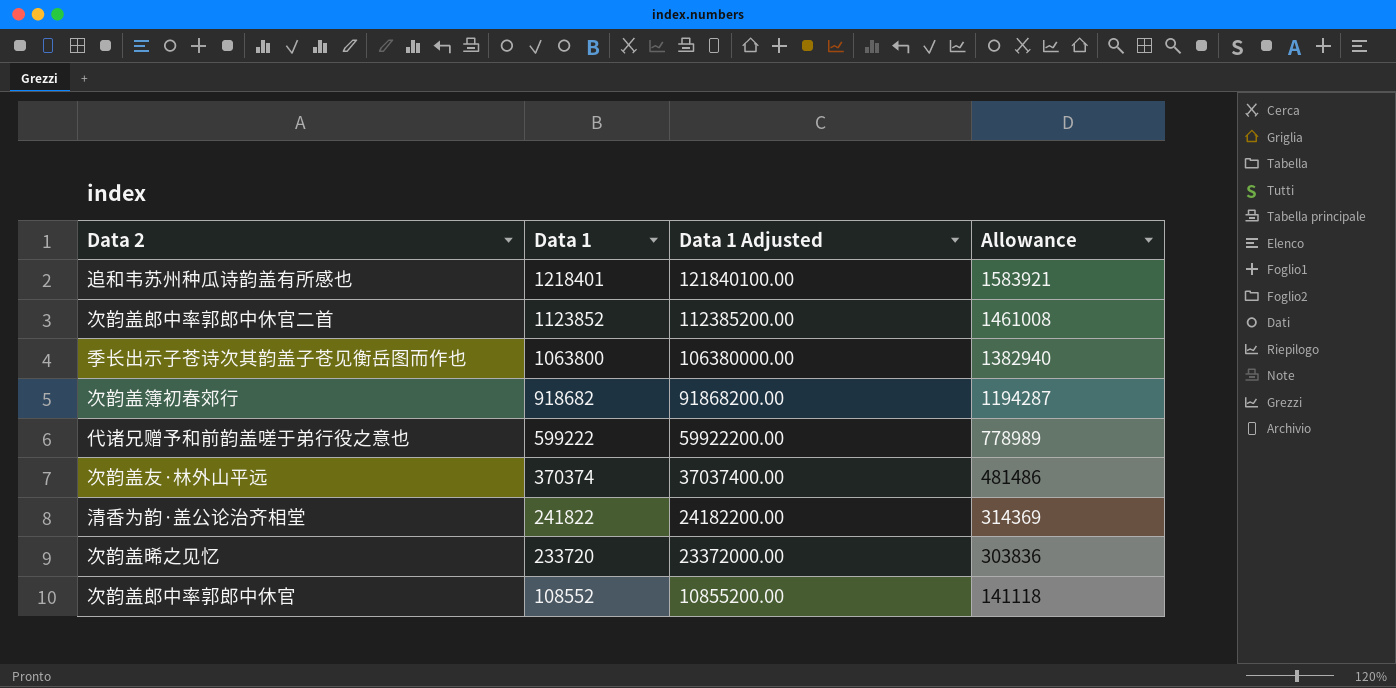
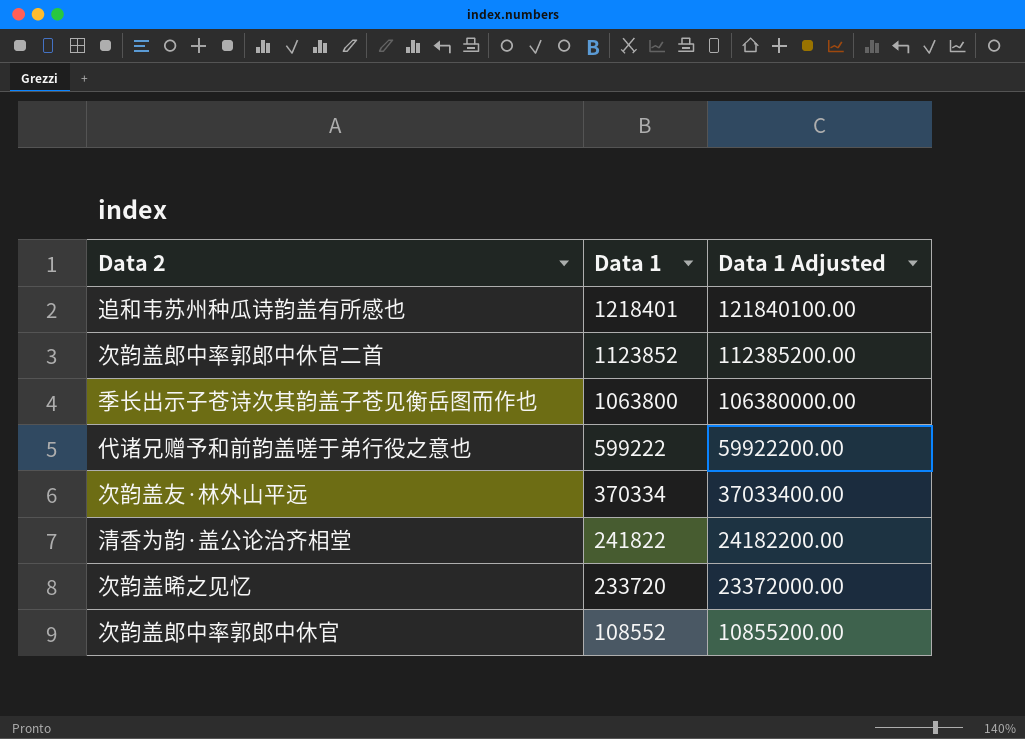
column Allowance | formula: [Data 1] * 1.3 -> none
row 次韵盖簿初春郊行: 918682 | 91868200.00 | 1194287 -> none
次韵盖友·林外山平远 | Data 1: 370374 -> 370334
次韵盖友·林外山平远 | Data 1 Adjusted: 37037400.00 -> 37033400.00

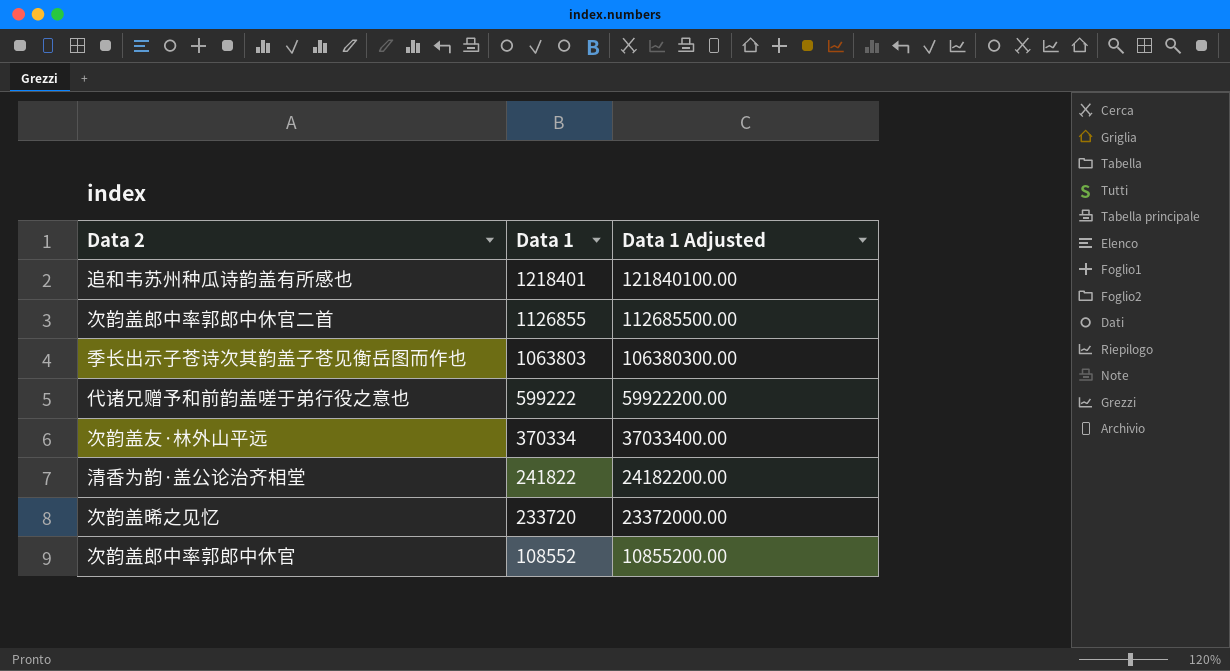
次韵盖郎中率郭郎中休官二首 | Data 1: 1123852 -> 1126855
次韵盖郎中率郭郎中休官二首 | Data 1 Adjusted: 112385200.00 -> 112685500.00
季长出示子苍诗次其韵盖子苍见衡岳图而作也 | Data 1: 1063800 -> 1063803
季长出示子苍诗次其韵盖子苍见衡岳图而作也 | Data 1 Adjusted: 106380000.00 -> 106380300.00

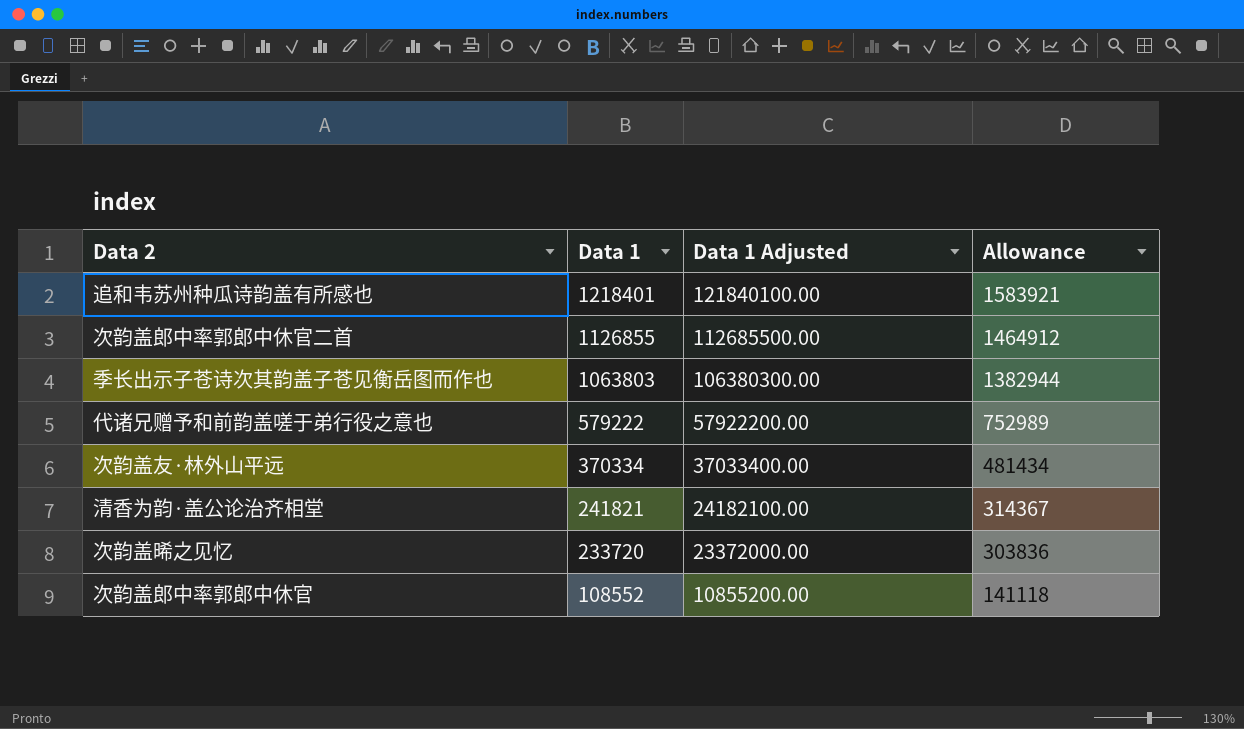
column Allowance | formula: none -> [Data 1] * 1.3
代诸兄赠予和前韵盖嗟于弟行役之意也 | Data 1: 599222 -> 579222
代诸兄赠予和前韵盖嗟于弟行役之意也 | Data 1 Adjusted: 59922200.00 -> 57922200.00
清香为韵·盖公论治齐相堂 | Data 1: 241822 -> 241821
清香为韵·盖公论治齐相堂 | Data 1 Adjusted: 24182200.00 -> 24182100.00

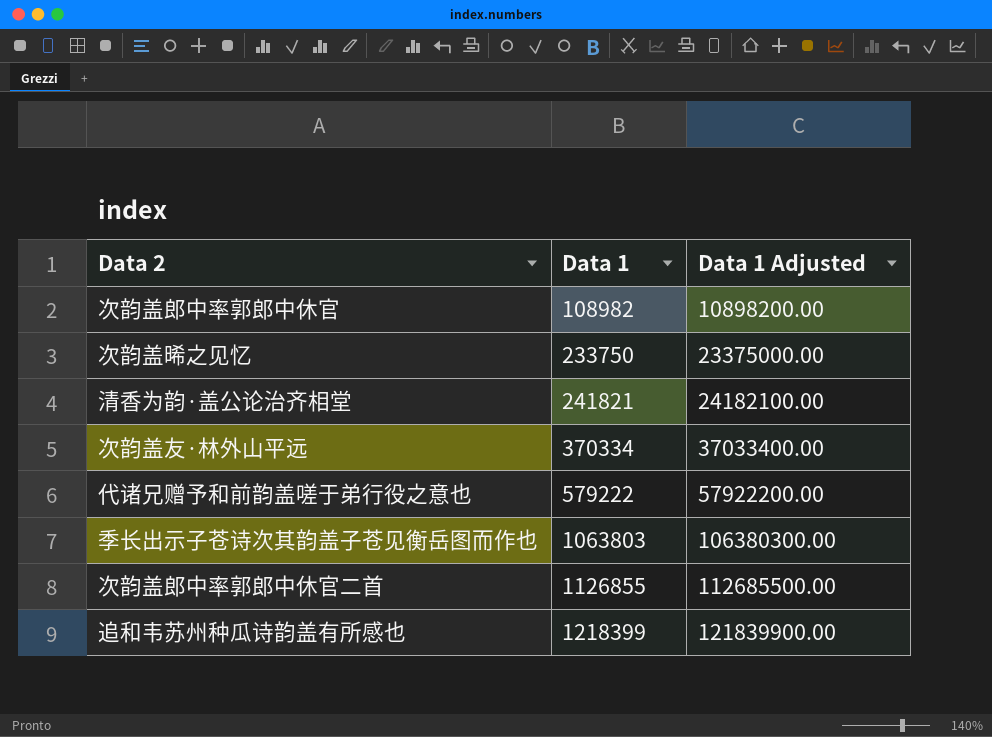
row order: Data 1 descending -> Data 1 ascending
column Allowance | formula: [Data 1] * 1.3 -> none
次韵盖郎中率郭郎中休官 | Data 1: 108552 -> 108982
次韵盖郎中率郭郎中休官 | Data 1 Adjusted: 10855200.00 -> 10898200.00
次韵盖晞之见忆 | Data 1: 233720 -> 233750
次韵盖晞之见忆 | Data 1 Adjusted: 23372000.00 -> 23375000.00
追和韦苏州种瓜诗韵盖有所感也 | Data 1: 1218401 -> 1218399
追和韦苏州种瓜诗韵盖有所感也 | Data 1 Adjusted: 121840100.00 -> 121839900.00

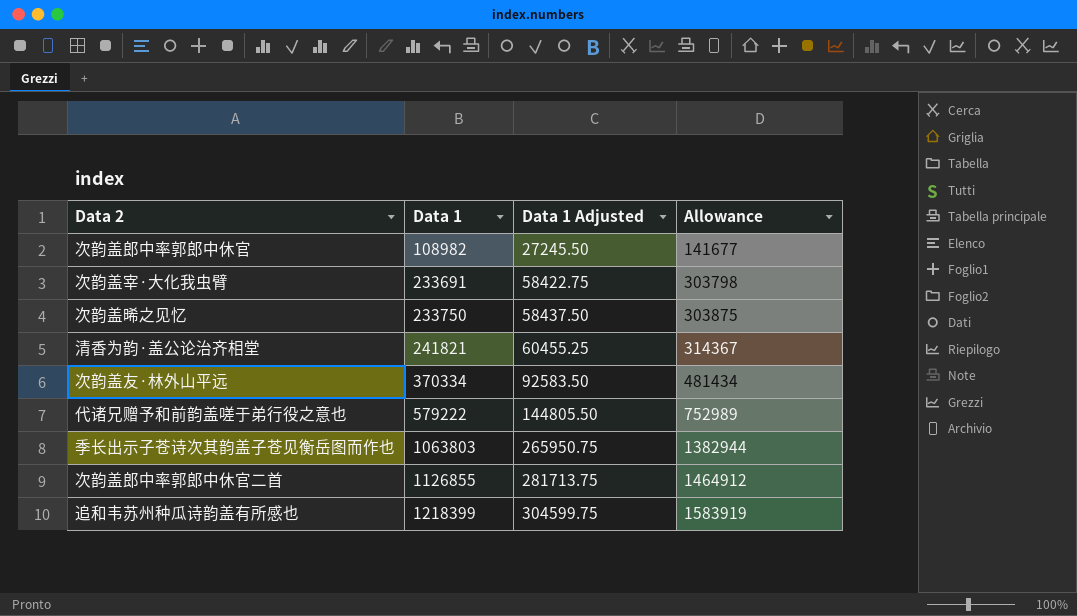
column Data 1 Adjusted | formula: [Data 1] * 100 -> [Data 1] * 0.25
column Allowance | formula: none -> [Data 1] * 1.3
row 次韵盖宰·大化我虫臂: none -> 233691 | 58422.75 | 303798

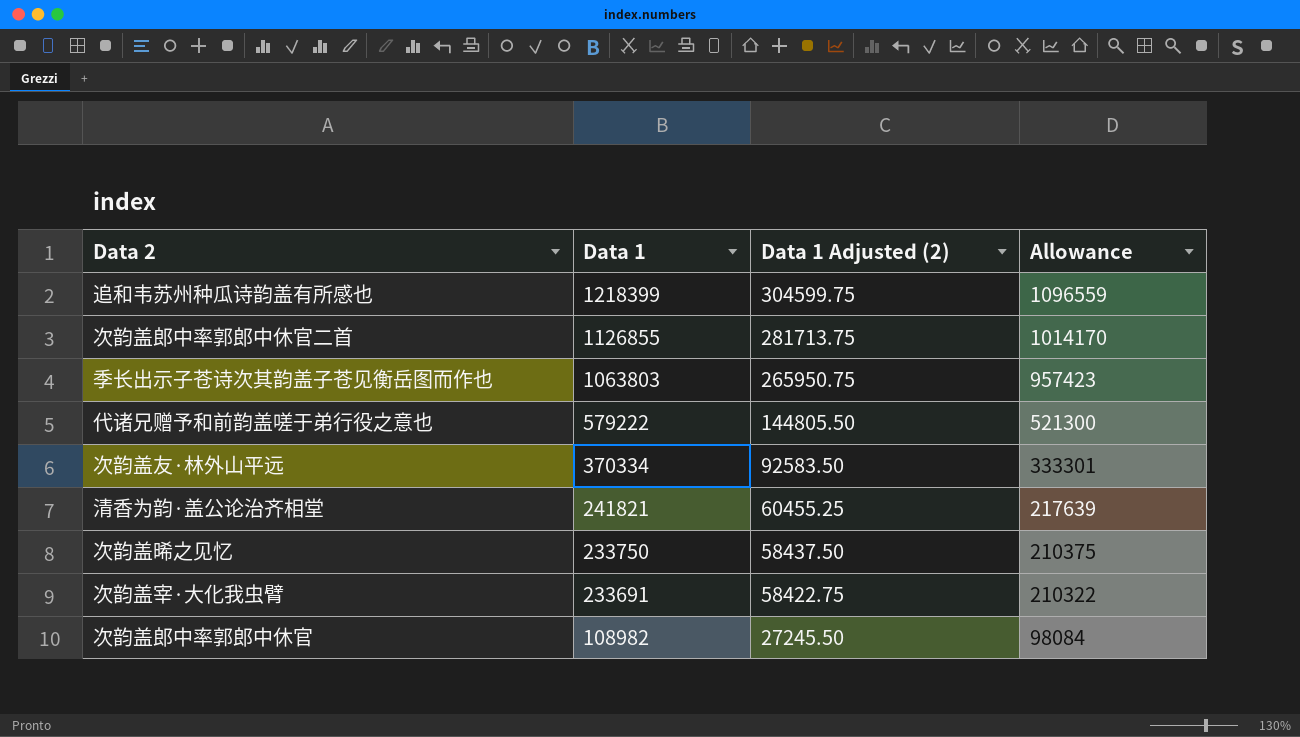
row order: Data 1 ascending -> Data 1 descending
column name: Data 1 Adjusted -> Data 1 Adjusted (2)
column Allowance | formula: [Data 1] * 1.3 -> [Data 1] * 0.9

